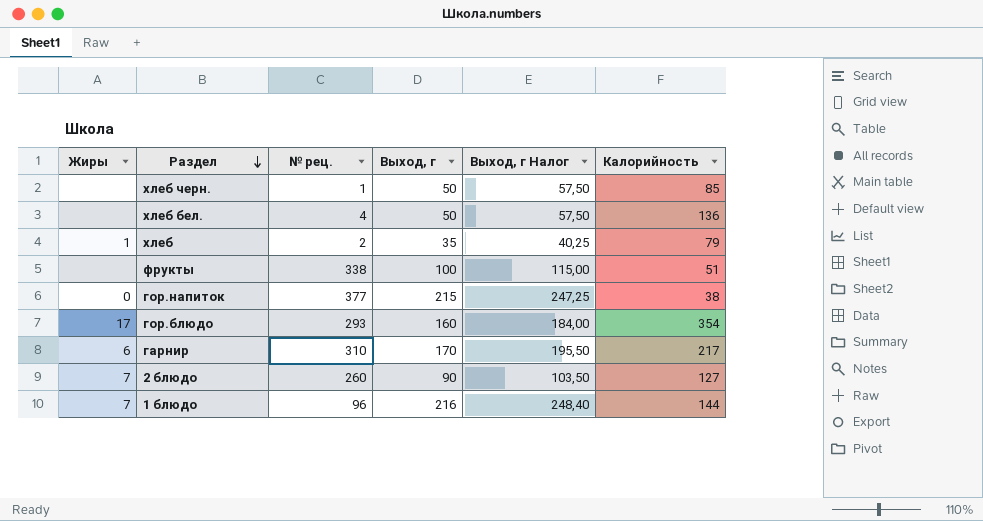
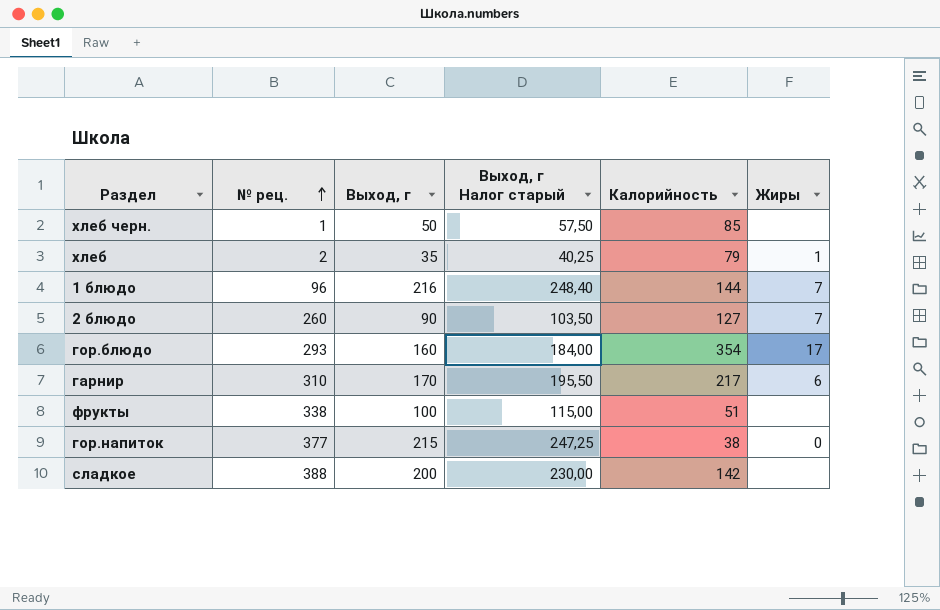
row order: Раздел descending -> № рец. ascending
column name: Выход, г Налог -> Выход, г Налог старый
column Жиры | position: 1 -> 6
row хлеб бел.: none | 4 | 50 | 57,50 | 136 -> none
row сладкое: none -> 388 | 200 | 230,00 | 142 | none

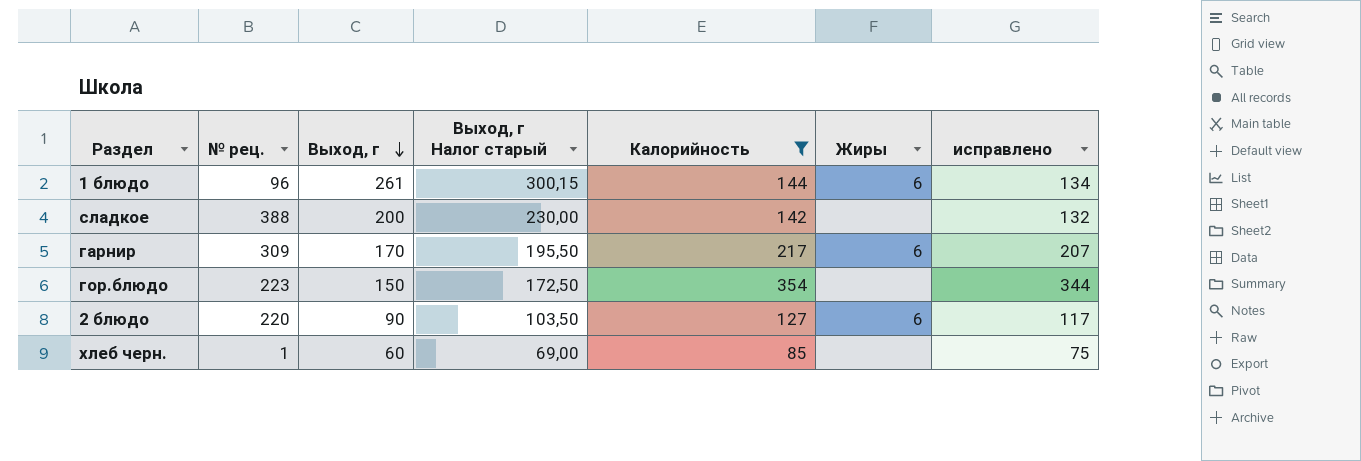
filter: none -> Калорийность >= 85
row order: № рец. ascending -> Выход, г descending
column исправлено | formula: none -> [Калорийность] - 10
1 блюдо | Выход, г: 216 -> 261
1 блюдо | Выход, г Налог старый: 248,40 -> 300,15
1 блюдо | Жиры: 7 -> 6
гарнир | № рец.: 310 -> 309
гор.блюдо | № рец.: 293 -> 223
гор.блюдо | Выход, г: 160 -> 150
гор.блюдо | Выход, г Налог старый: 184,00 -> 172,50
гор.блюдо | Жиры: 17 -> none
2 блюдо | № рец.: 260 -> 220
2 блюдо | Жиры: 7 -> 6
хлеб черн. | Выход, г: 50 -> 60
хлеб черн. | Выход, г Налог старый: 57,50 -> 69,00

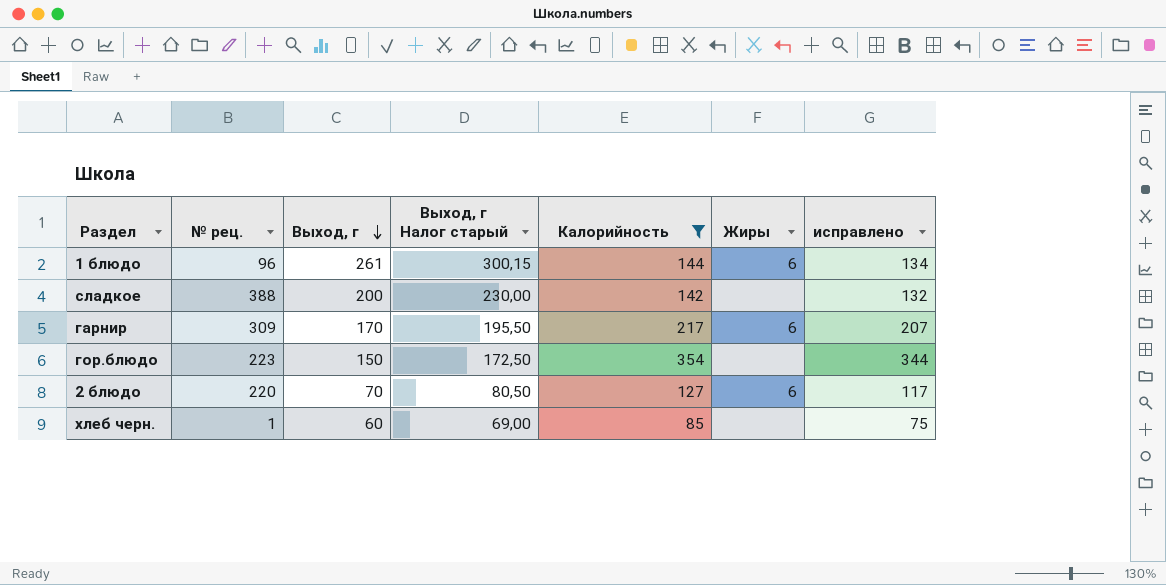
2 блюдо | Выход, г: 90 -> 70
2 блюдо | Выход, г Налог старый: 103,50 -> 80,50

